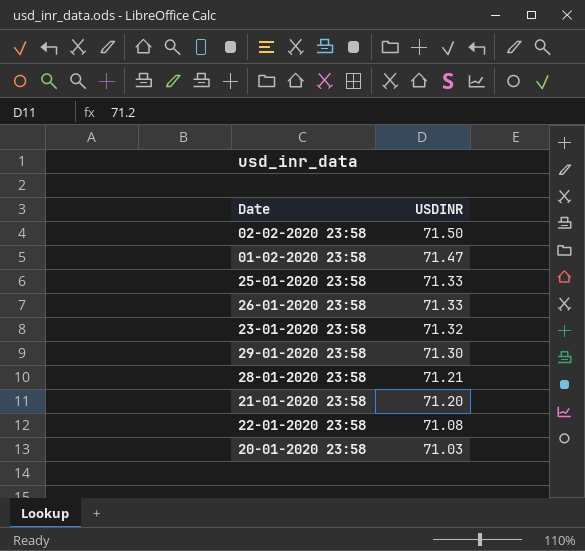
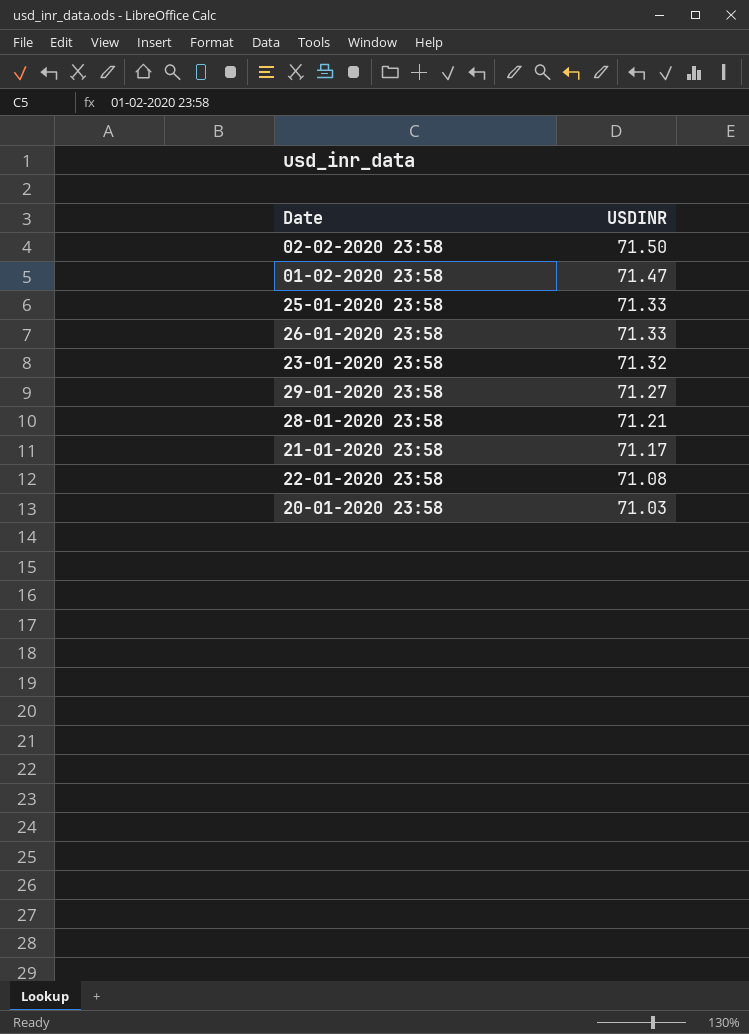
29-01-2020 23:58 | USDINR: 71.30 -> 71.27
21-01-2020 23:58 | USDINR: 71.20 -> 71.17

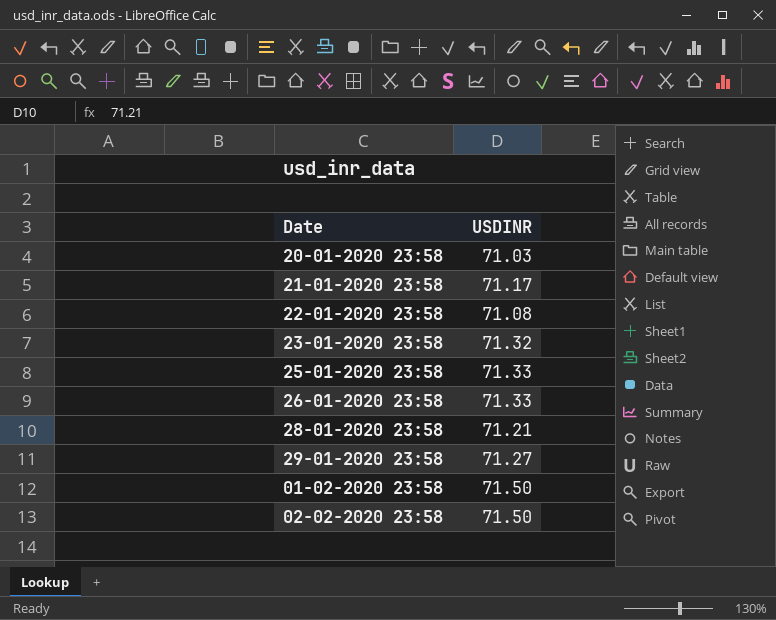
row order: USDINR descending -> Date ascending
01-02-2020 23:58 | USDINR: 71.47 -> 71.50

